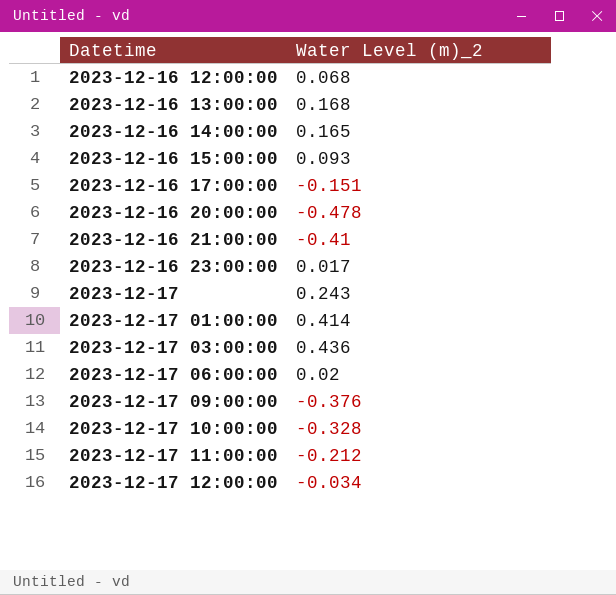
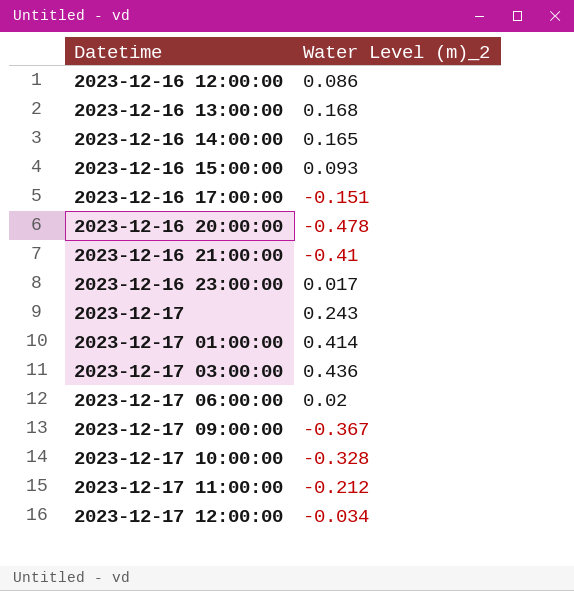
2023-12-16 12:00:00 | Water Level (m)_2: 0.068 -> 0.086
2023-12-17 09:00:00 | Water Level (m)_2: -0.376 -> -0.367

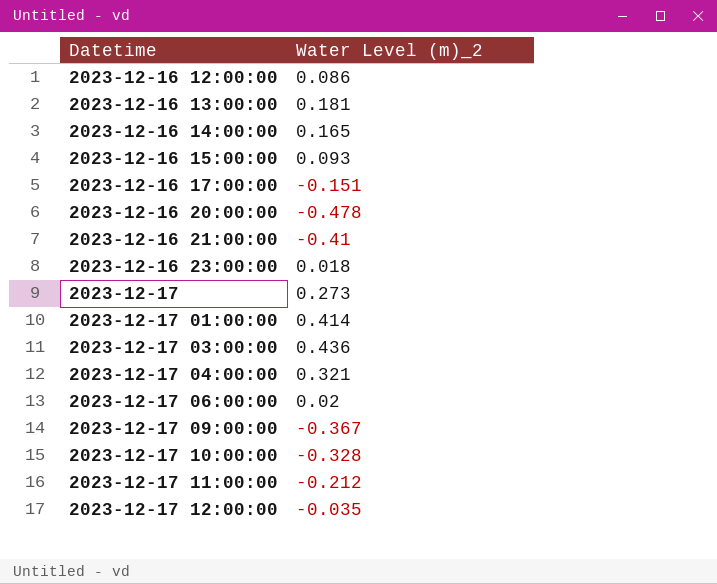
2023-12-16 13:00:00 | Water Level (m)_2: 0.168 -> 0.181
2023-12-16 23:00:00 | Water Level (m)_2: 0.017 -> 0.018
2023-12-17 | Water Level (m)_2: 0.243 -> 0.273
row 2023-12-17 04:00:00: none -> 0.321
2023-12-17 12:00:00 | Water Level (m)_2: -0.034 -> -0.035

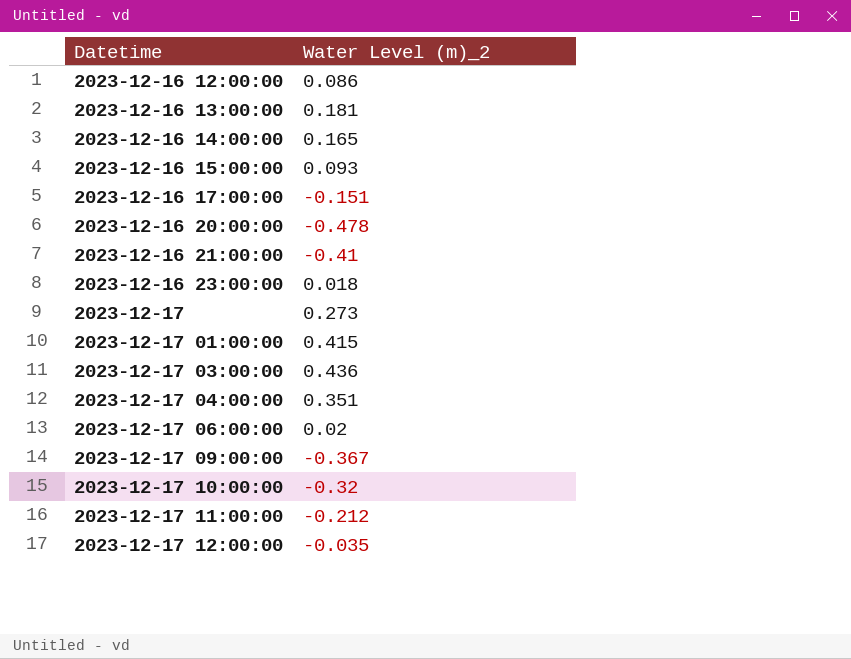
2023-12-17 01:00:00 | Water Level (m)_2: 0.414 -> 0.415
2023-12-17 04:00:00 | Water Level (m)_2: 0.321 -> 0.351
2023-12-17 10:00:00 | Water Level (m)_2: -0.328 -> -0.32

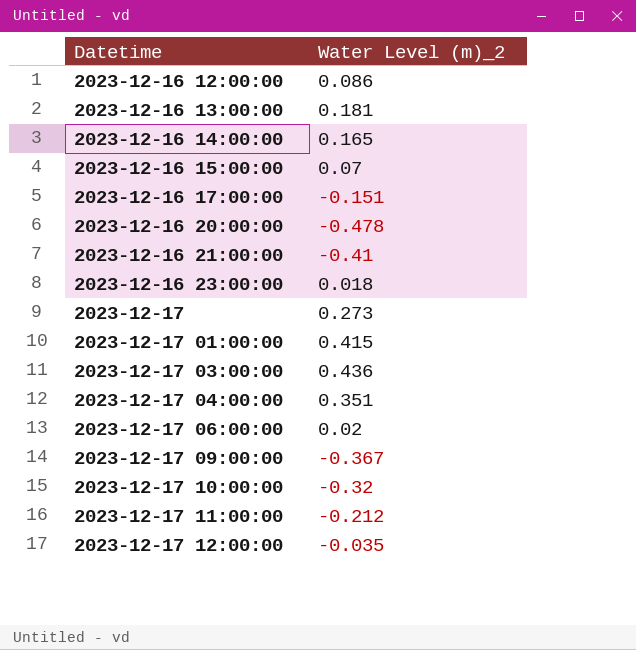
2023-12-16 15:00:00 | Water Level (m)_2: 0.093 -> 0.07

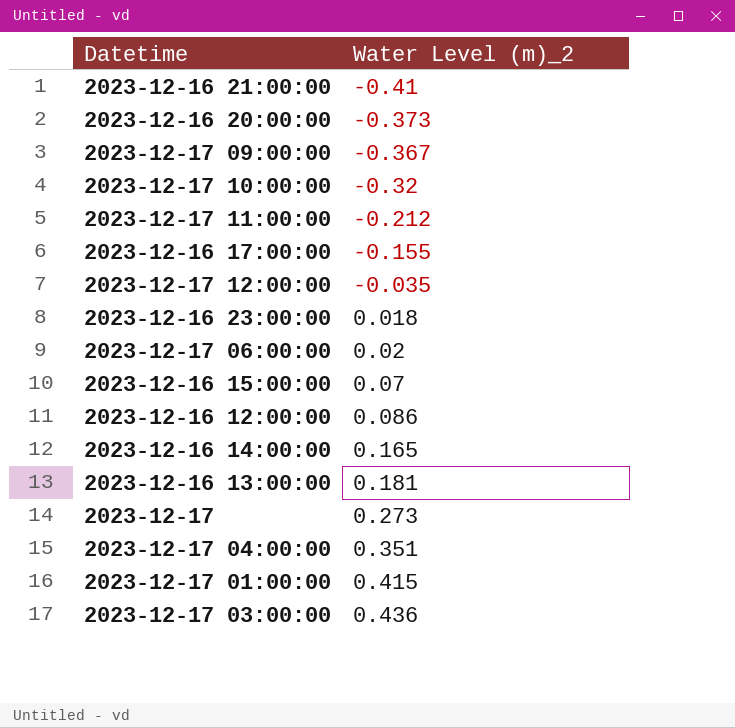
row order: Datetime ascending -> Water Level (m)_2 ascending
2023-12-16 20:00:00 | Water Level (m)_2: -0.478 -> -0.373
2023-12-16 17:00:00 | Water Level (m)_2: -0.151 -> -0.155

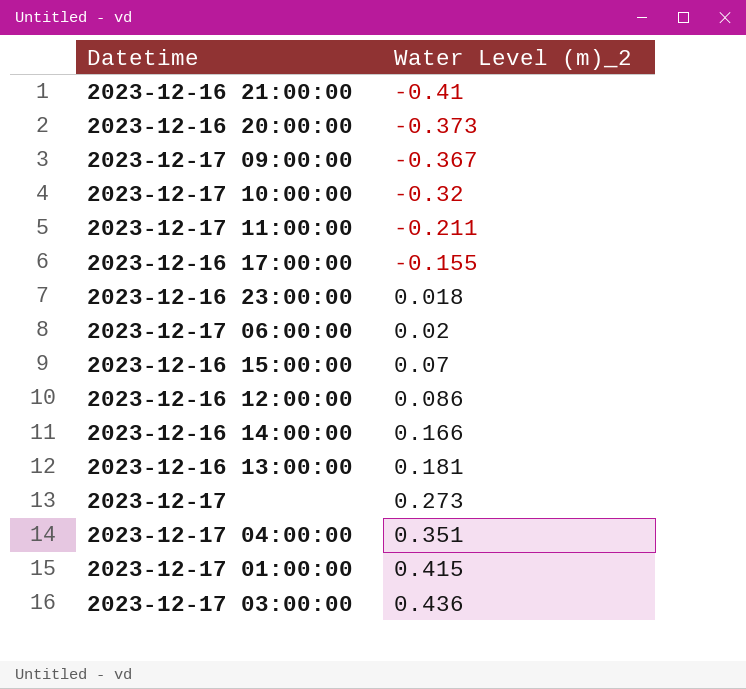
row 2023-12-17 12:00:00: -0.035 -> none
2023-12-17 11:00:00 | Water Level (m)_2: -0.212 -> -0.211
2023-12-16 14:00:00 | Water Level (m)_2: 0.165 -> 0.166

